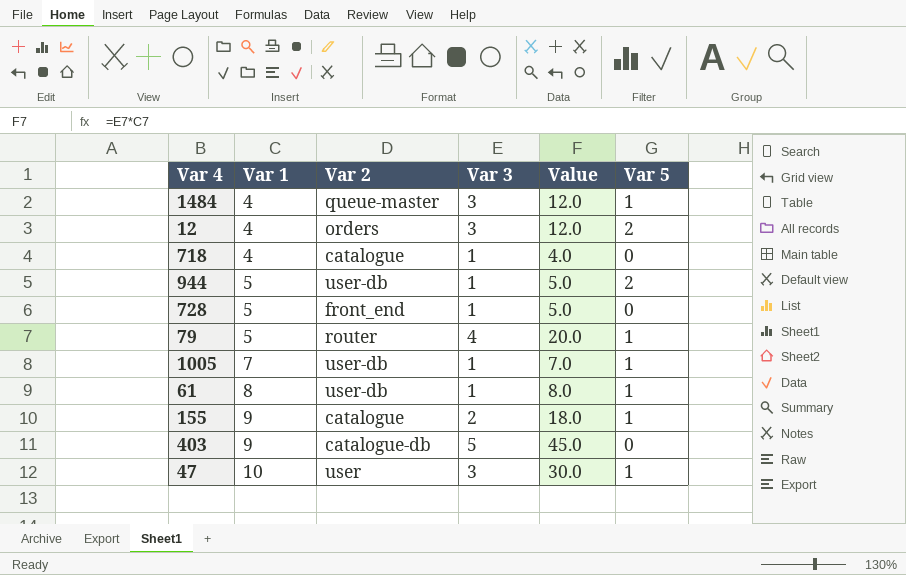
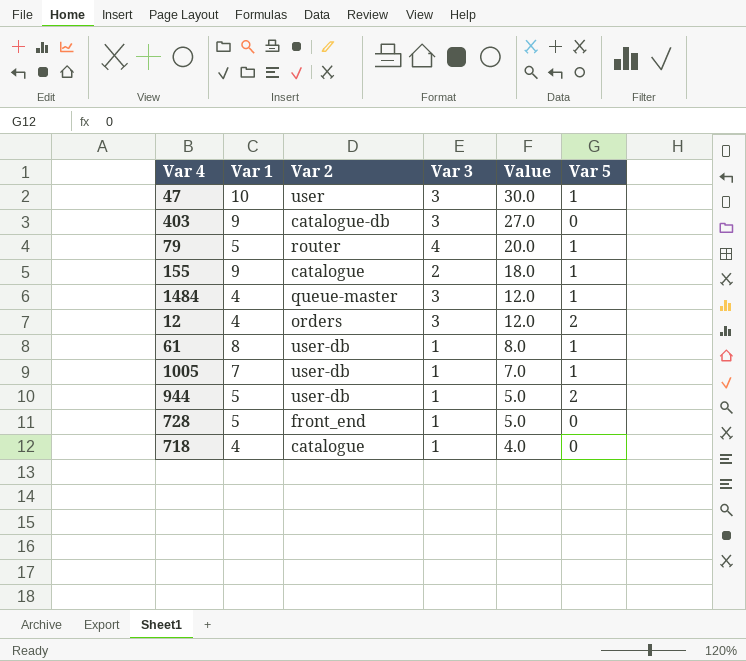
row order: Var 1 ascending -> Value descending
403 | Var 3: 5 -> 3
403 | Value: 45.0 -> 27.0

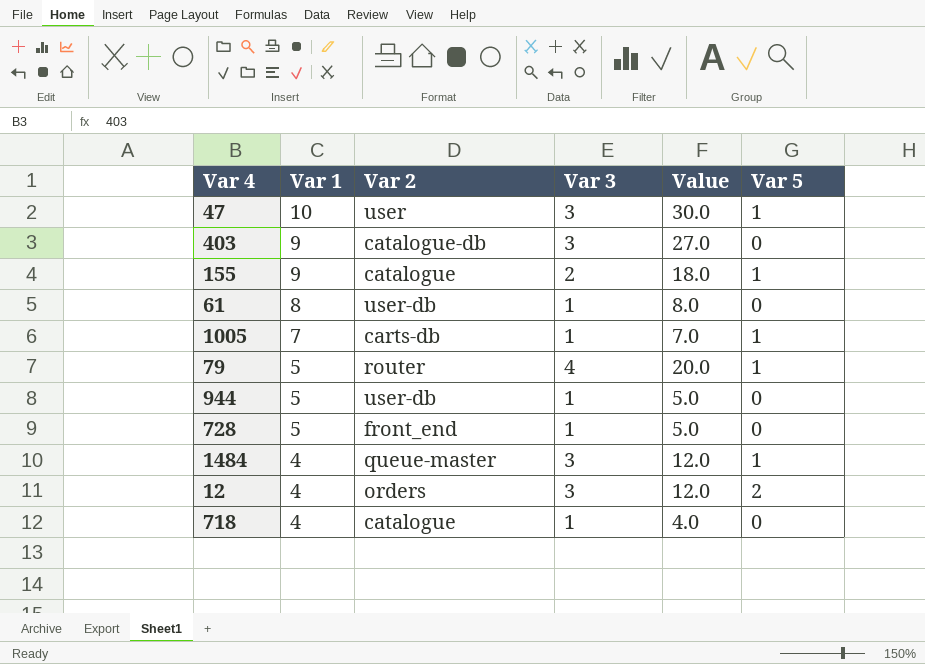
row order: Value descending -> Var 1 descending
61 | Var 5: 1 -> 0
1005 | Var 2: user-db -> carts-db
944 | Var 5: 2 -> 0

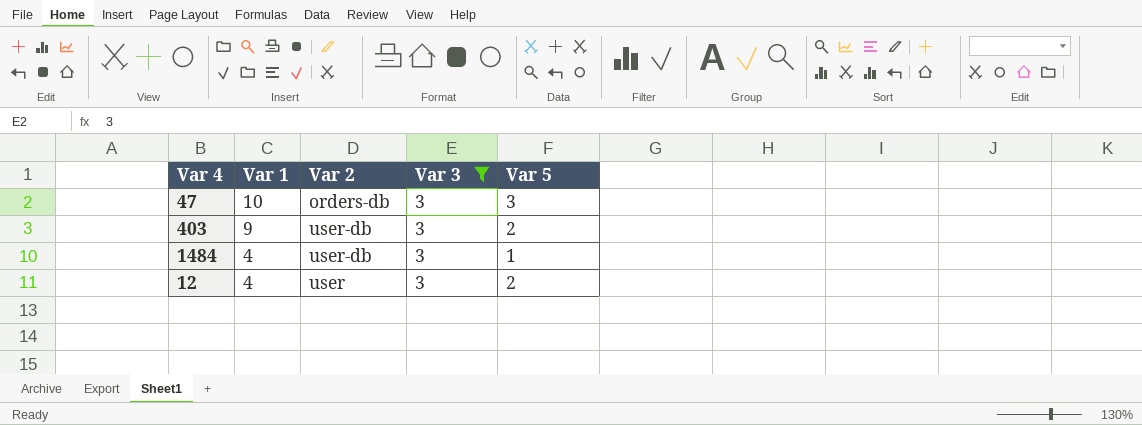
filter: none -> Var 3 = 3
column Value | formula: [Var 1] * [Var 3] -> none
47 | Var 2: user -> orders-db
47 | Var 5: 1 -> 3
403 | Var 2: catalogue-db -> user-db
403 | Var 5: 0 -> 2
1484 | Var 2: queue-master -> user-db
12 | Var 2: orders -> user

